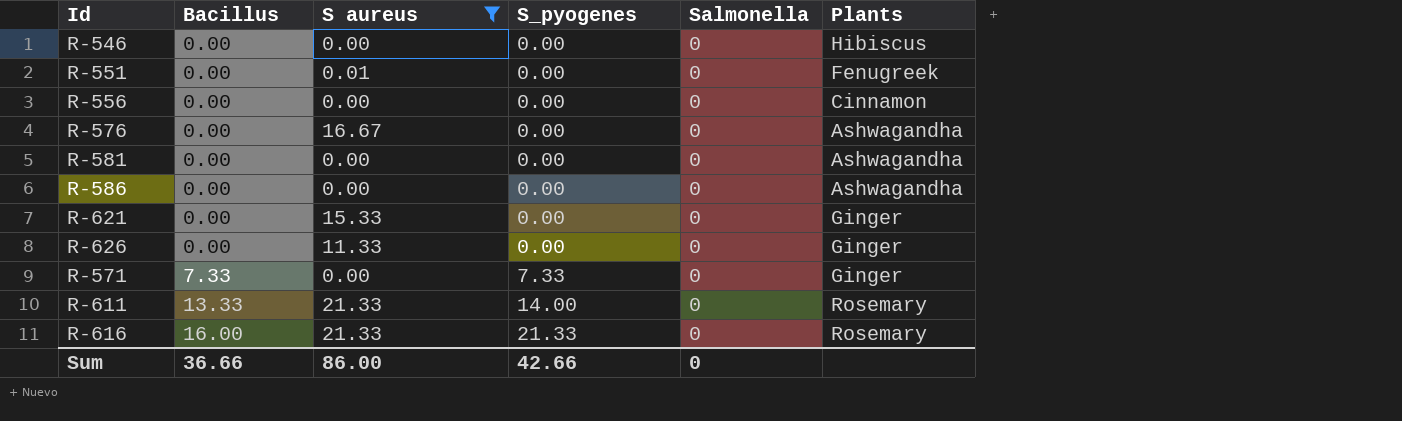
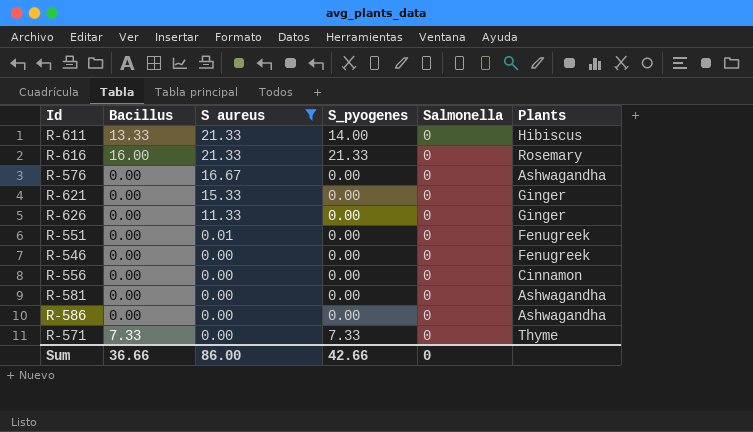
row order: Bacillus ascending -> S aureus descending
R-611 | Plants: Rosemary -> Hibiscus
R-546 | Plants: Hibiscus -> Fenugreek
R-571 | Plants: Ginger -> Thyme

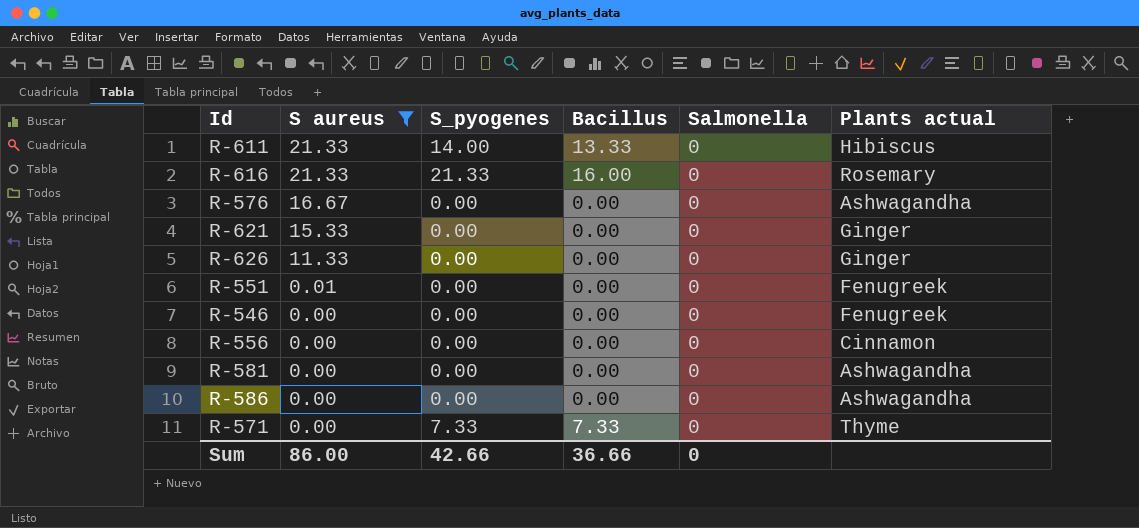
column Bacillus | position: 2 -> 4
column name: Plants -> Plants actual

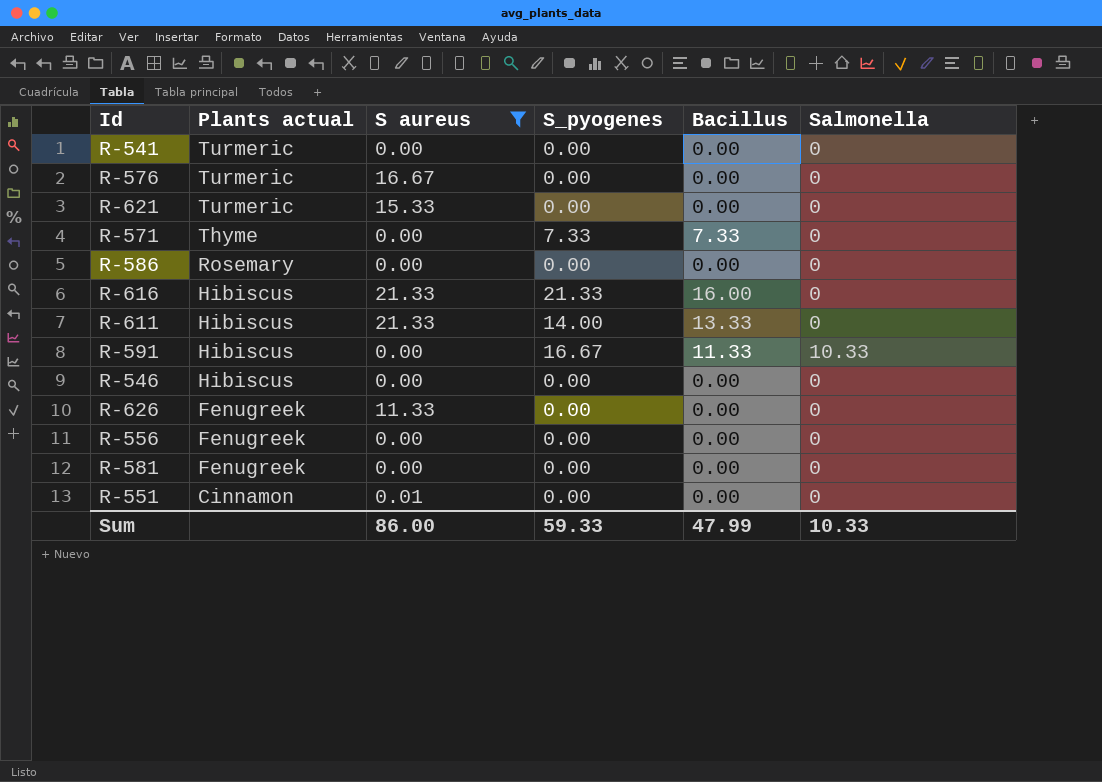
row order: S aureus descending -> Plants actual descending
column Plants actual | position: 6 -> 2
row R-541: none -> Turmeric | 0.00 | 0.00 | 0.00 | 0
R-576 | Plants actual: Ashwagandha -> Turmeric
R-621 | Plants actual: Ginger -> Turmeric
R-586 | Plants actual: Ashwagandha -> Rosemary
R-616 | Plants actual: Rosemary -> Hibiscus
row R-591: none -> Hibiscus | 0.00 | 16.67 | 11.33 | 10.33
R-546 | Plants actual: Fenugreek -> Hibiscus
R-626 | Plants actual: Ginger -> Fenugreek
R-556 | Plants actual: Cinnamon -> Fenugreek
R-581 | Plants actual: Ashwagandha -> Fenugreek
R-551 | Plants actual: Fenugreek -> Cinnamon
Sum | S_pyogenes: 42.66 -> 59.33
Sum | Bacillus: 36.66 -> 47.99
Sum | Salmonella: 0 -> 10.33

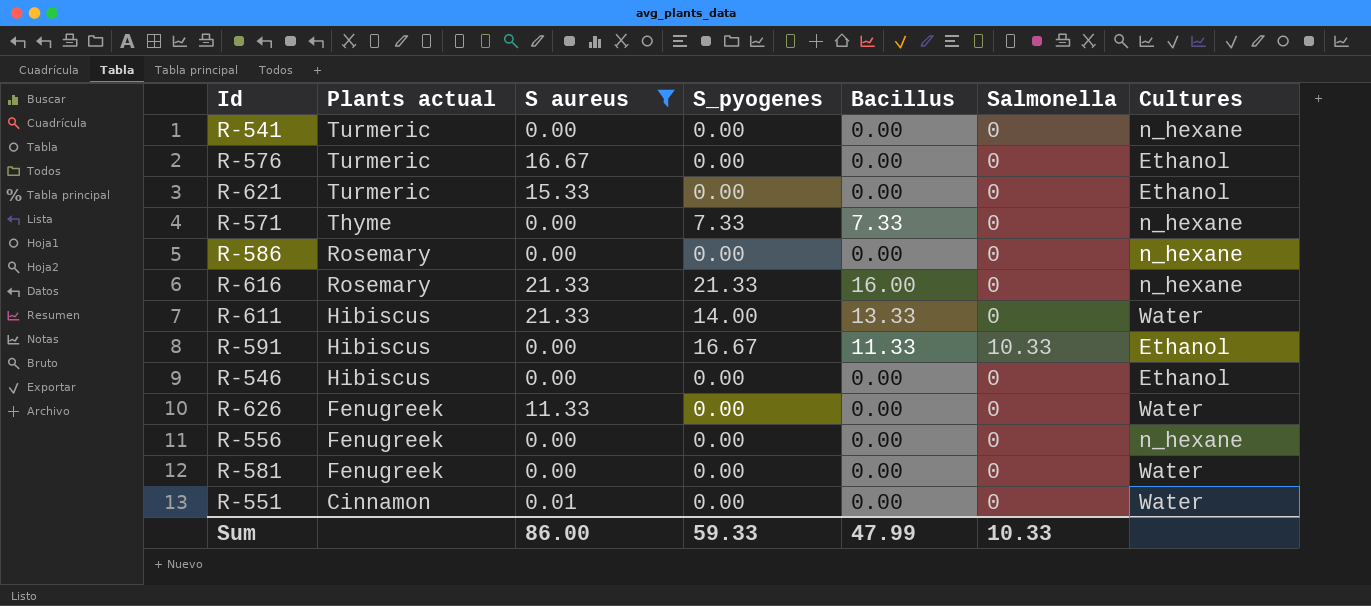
column Cultures | position: none -> 7
R-616 | Plants actual: Hibiscus -> Rosemary

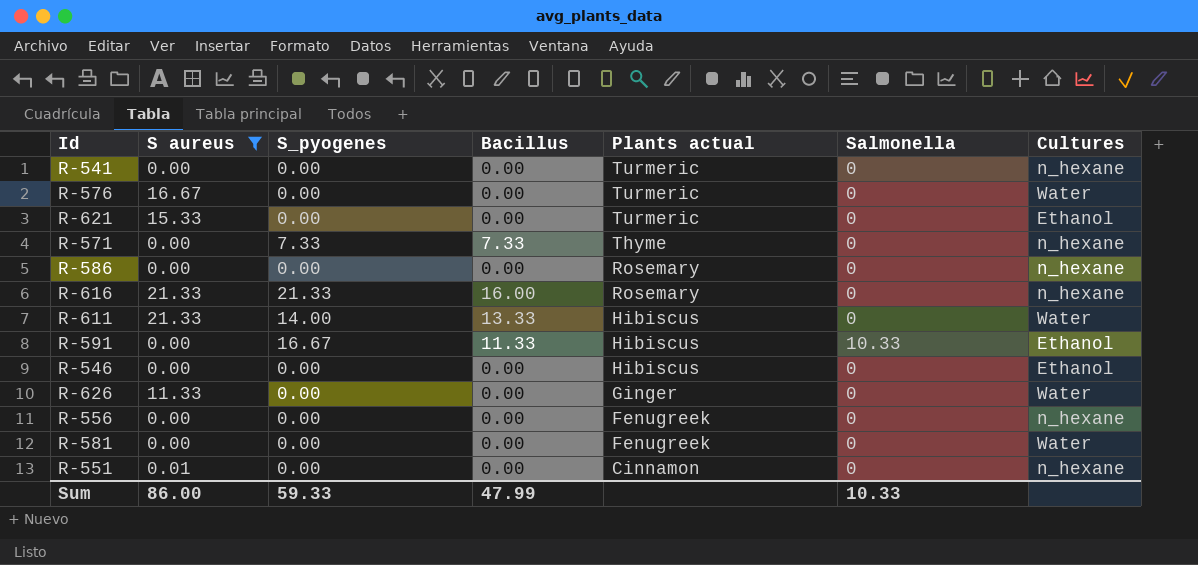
column Plants actual | position: 2 -> 5
R-576 | Cultures: Ethanol -> Water
R-626 | Plants actual: Fenugreek -> Ginger
R-551 | Cultures: Water -> n_hexane

